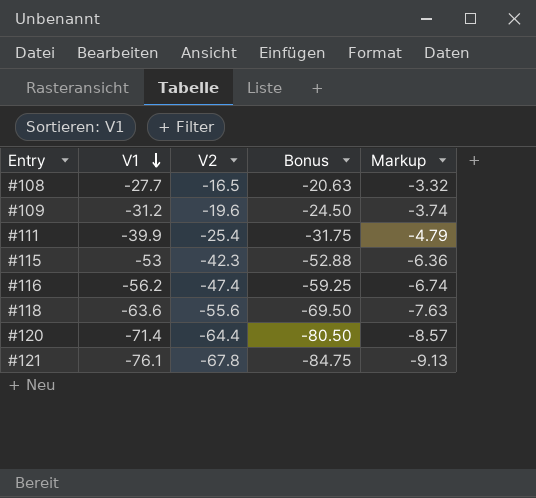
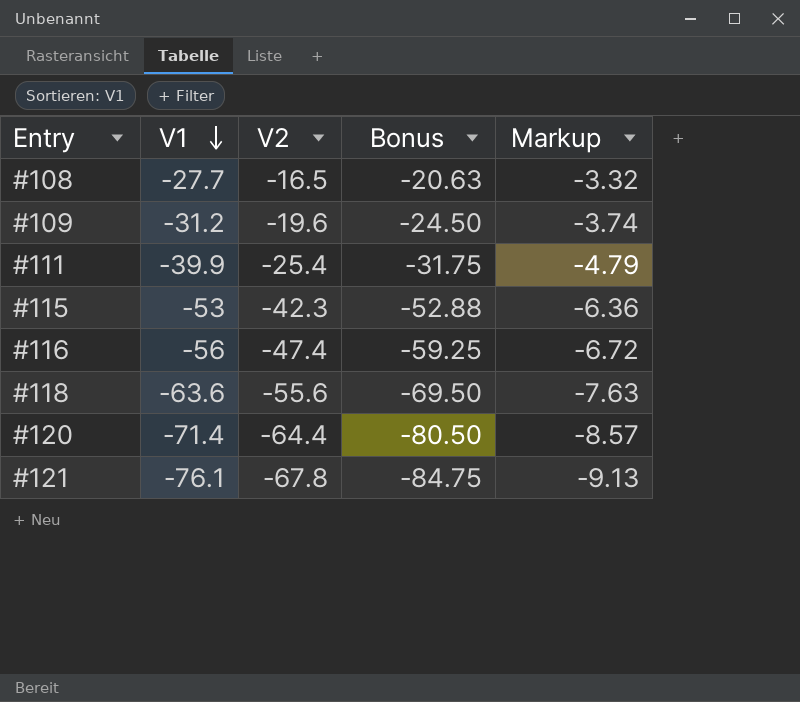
#116 | V1: -56.2 -> -56
#116 | Markup: -6.74 -> -6.72

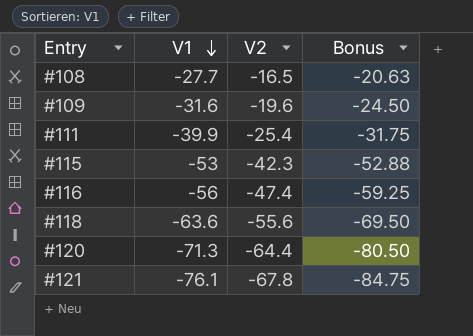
column Markup | formula: [V1] * 0.12 -> none
#109 | V1: -31.2 -> -31.6
#120 | V1: -71.4 -> -71.3

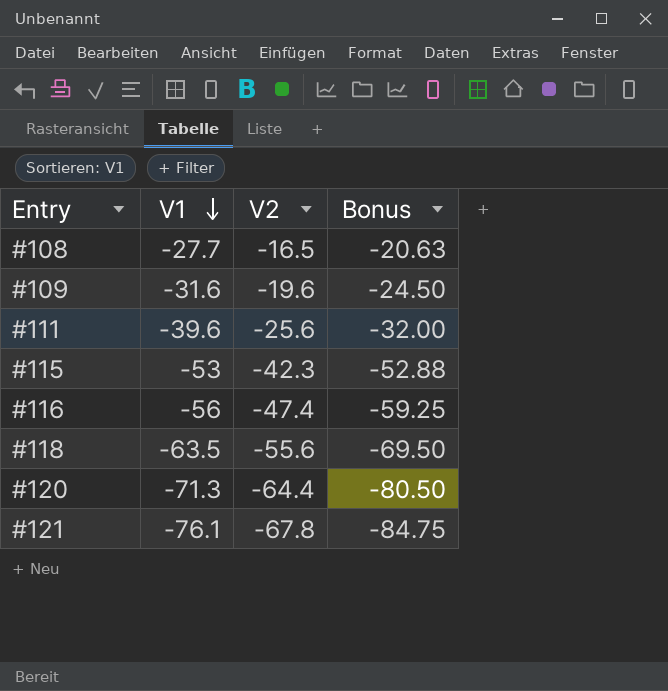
#111 | V1: -39.9 -> -39.6
#111 | V2: -25.4 -> -25.6
#111 | Bonus: -31.75 -> -32.00
#118 | V1: -63.6 -> -63.5

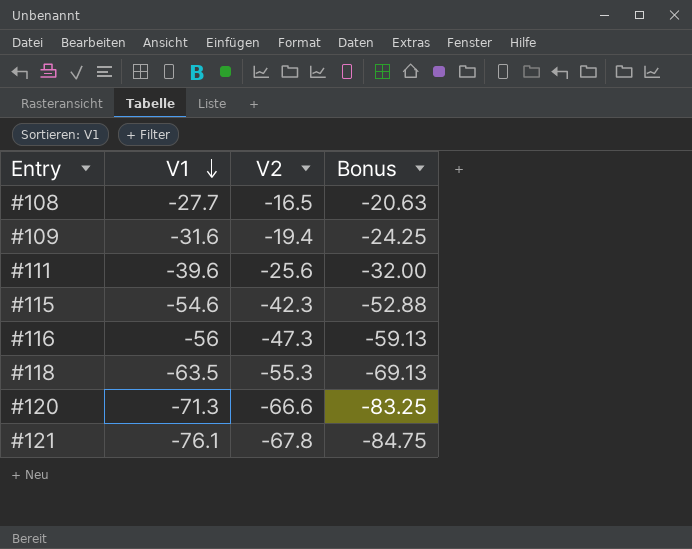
#109 | V2: -19.6 -> -19.4
#109 | Bonus: -24.50 -> -24.25
#115 | V1: -53 -> -54.6
#116 | V2: -47.4 -> -47.3
#116 | Bonus: -59.25 -> -59.13
#118 | V2: -55.6 -> -55.3
#118 | Bonus: -69.50 -> -69.13
#120 | V2: -64.4 -> -66.6
#120 | Bonus: -80.50 -> -83.25

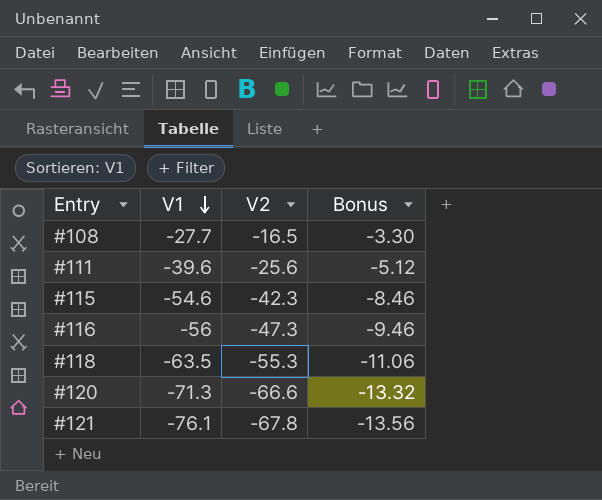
column Bonus | formula: [V2] * 1.25 -> [V2] * 0.2
row #109: -31.6 | -19.4 | -24.25 -> none

